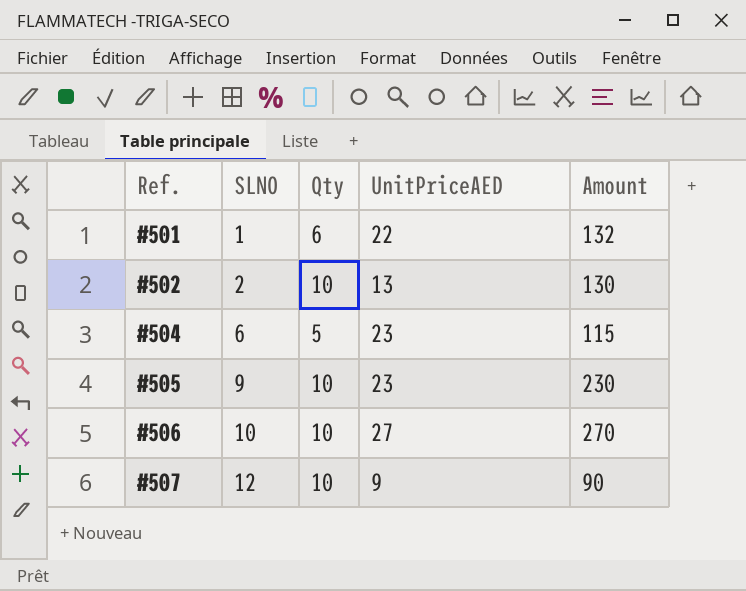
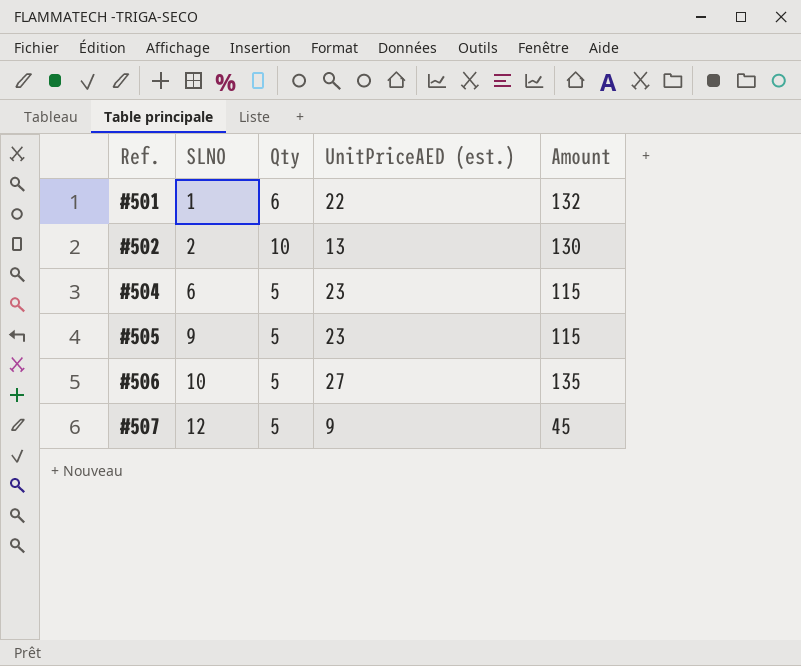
column name: UnitPriceAED -> UnitPriceAED (est.)
#505 | Qty: 10 -> 5
#505 | Amount: 230 -> 115
#506 | Qty: 10 -> 5
#506 | Amount: 270 -> 135
#507 | Qty: 10 -> 5
#507 | Amount: 90 -> 45

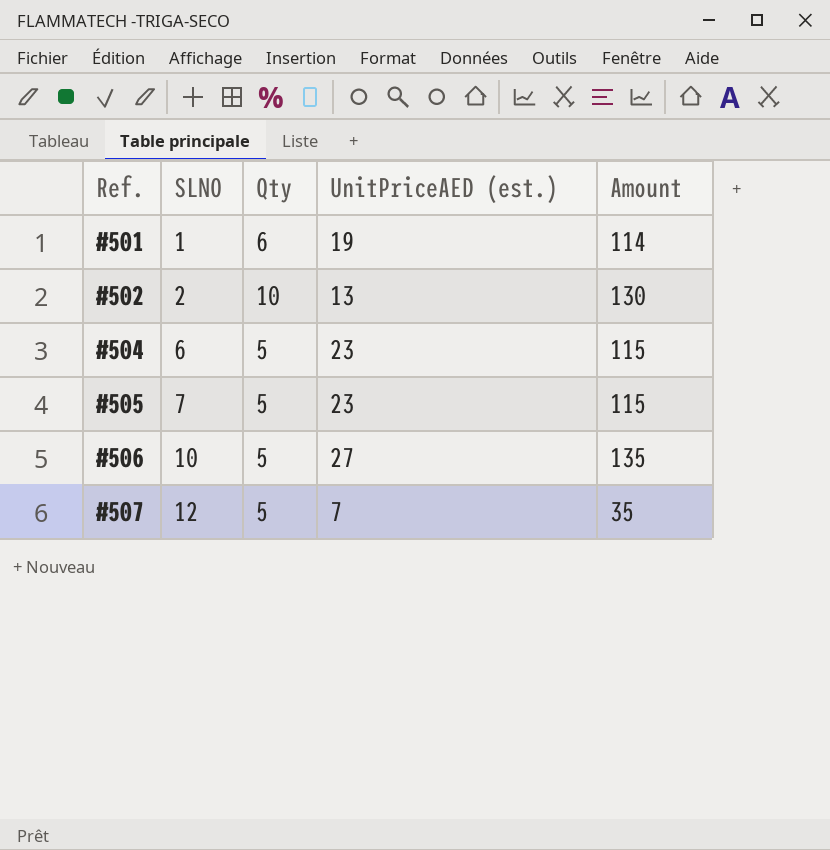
#501 | UnitPriceAED (est.): 22 -> 19
#501 | Amount: 132 -> 114
#505 | SLNO: 9 -> 7
#507 | UnitPriceAED (est.): 9 -> 7
#507 | Amount: 45 -> 35

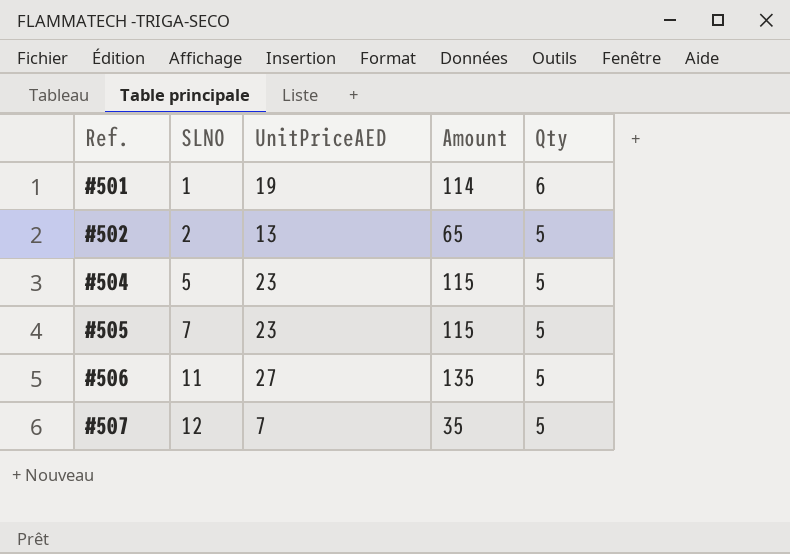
column name: UnitPriceAED (est.) -> UnitPriceAED
column Qty | position: 3 -> 5
#502 | Amount: 130 -> 65
#502 | Qty: 10 -> 5
#504 | SLNO: 6 -> 5
#506 | SLNO: 10 -> 11

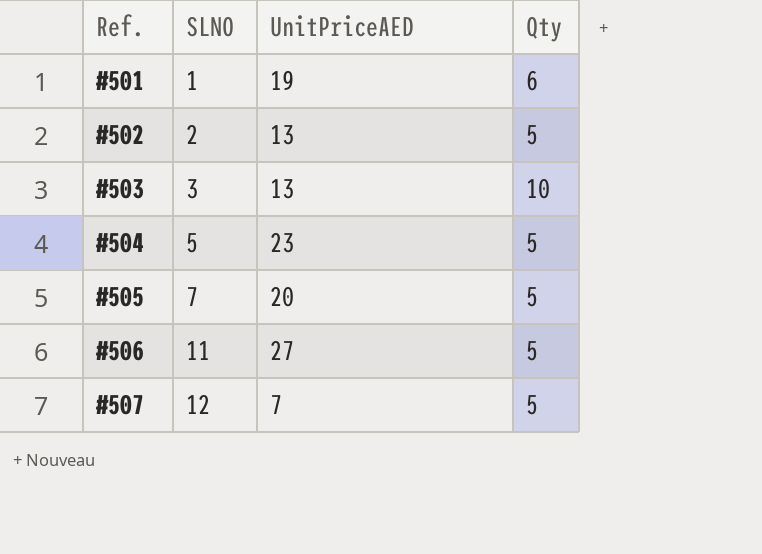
column Amount | formula: [UnitPriceAED] * [Qty] -> none
row #503: none -> 3 | 13 | 10
#505 | UnitPriceAED: 23 -> 20

